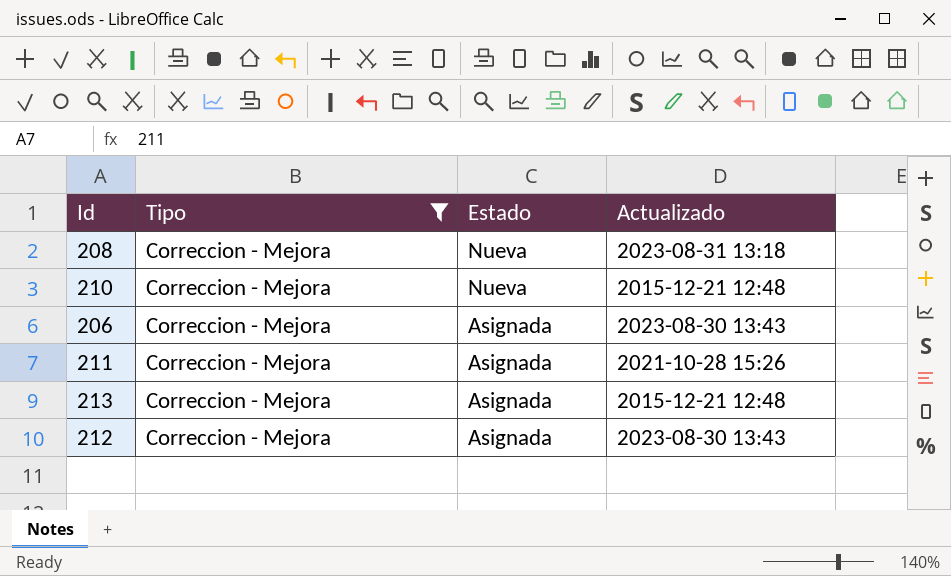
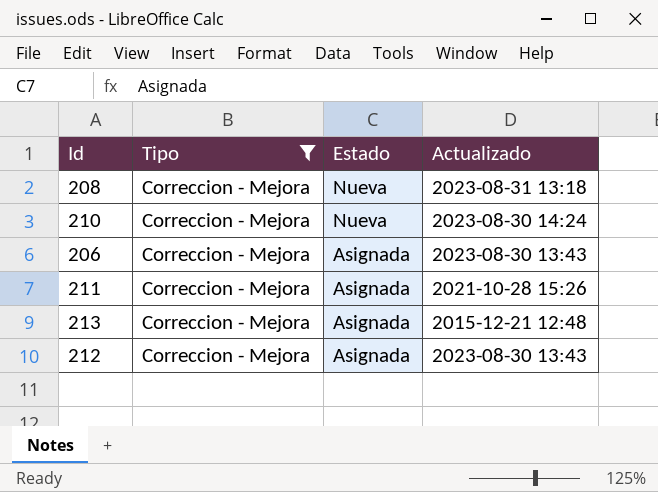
210 | Actualizado: 2015-12-21 12:48 -> 2023-08-30 14:24

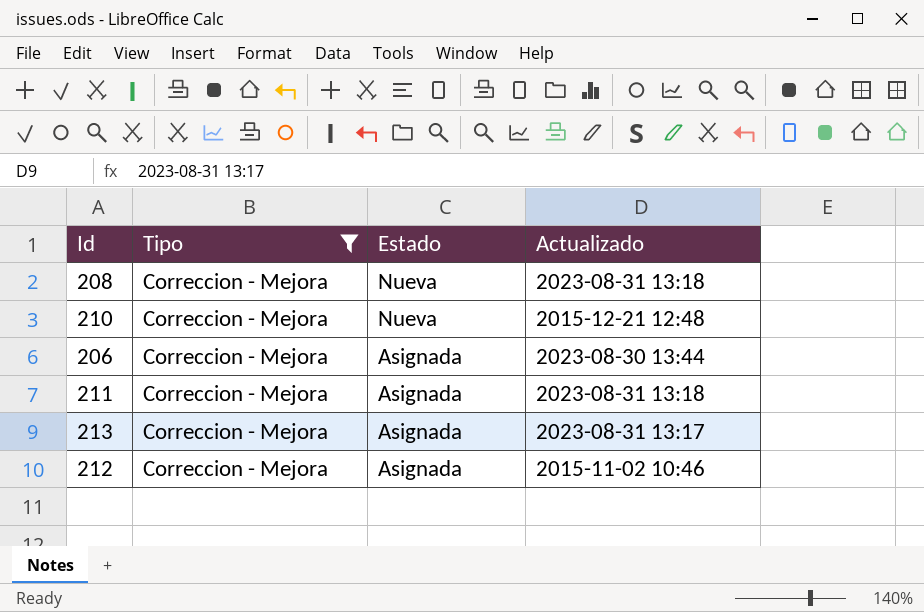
210 | Actualizado: 2023-08-30 14:24 -> 2015-12-21 12:48
206 | Actualizado: 2023-08-30 13:43 -> 2023-08-30 13:44
211 | Actualizado: 2021-10-28 15:26 -> 2023-08-31 13:18
213 | Actualizado: 2015-12-21 12:48 -> 2023-08-31 13:17
212 | Actualizado: 2023-08-30 13:43 -> 2015-11-02 10:46

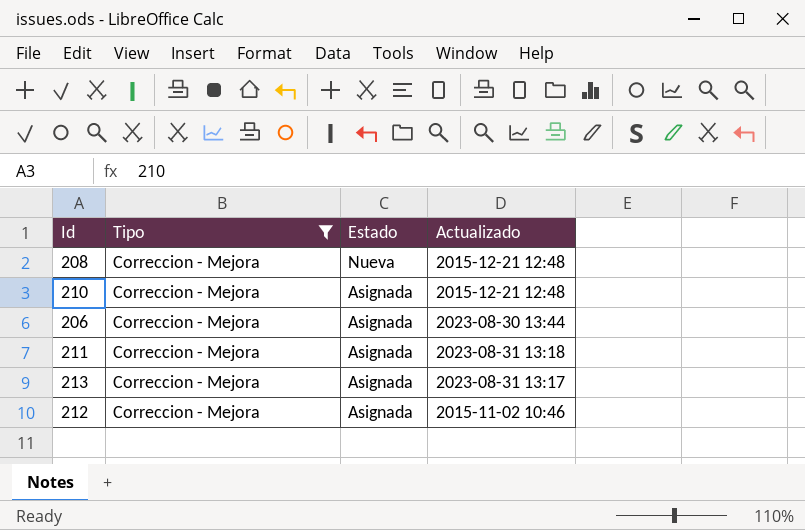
208 | Actualizado: 2023-08-31 13:18 -> 2015-12-21 12:48
210 | Estado: Nueva -> Asignada

